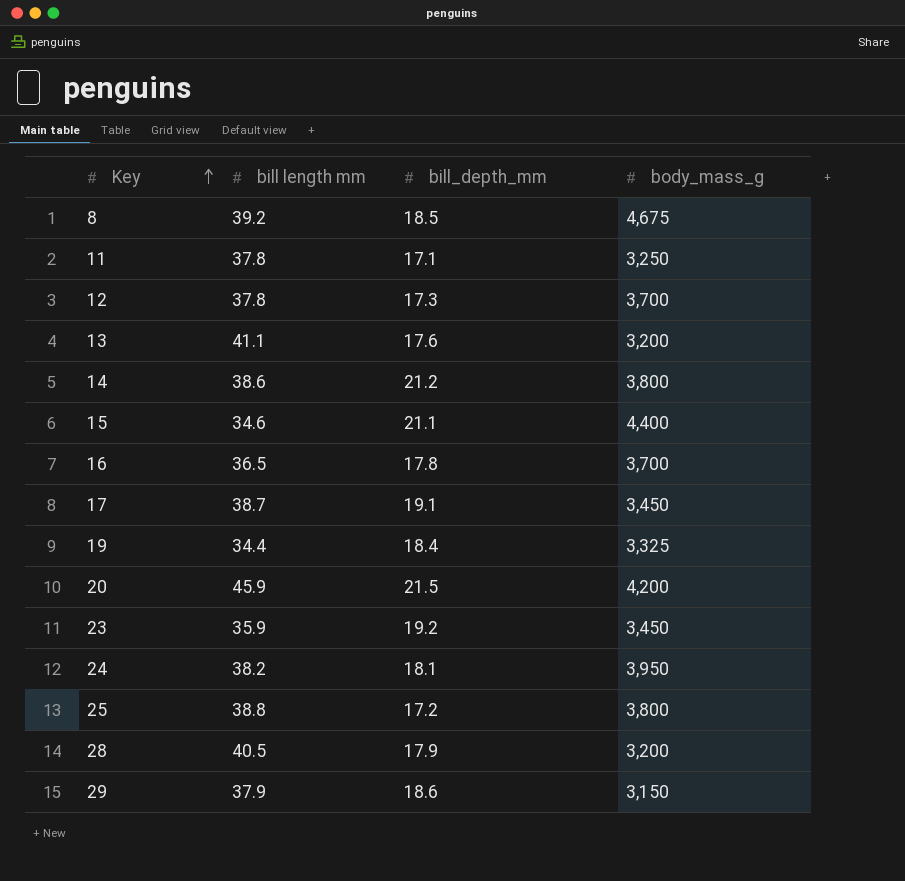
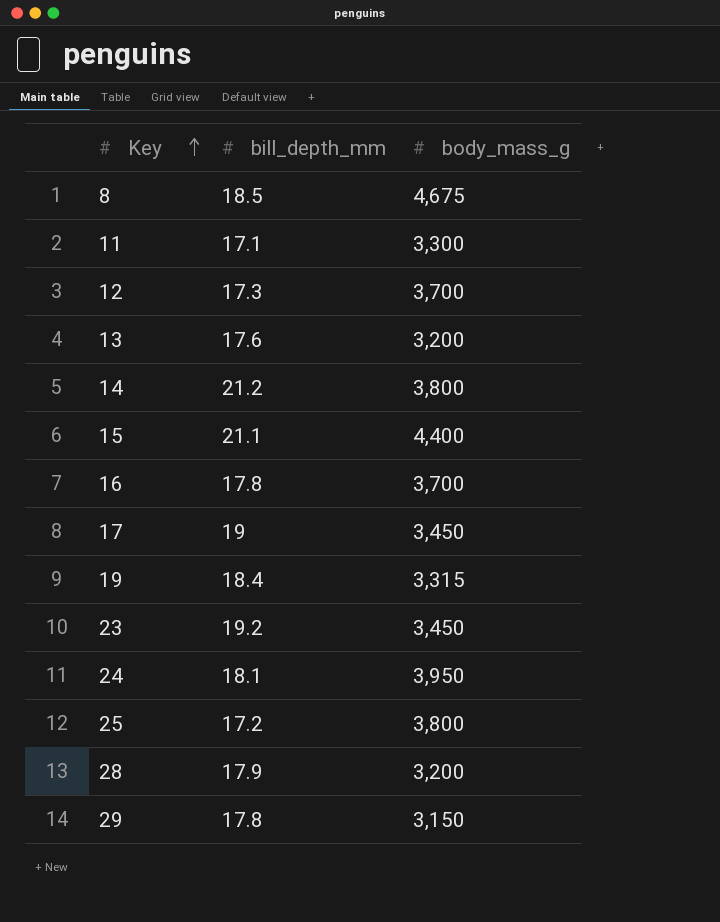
column bill length mm | position: 2 -> none
row 20: 45.9 | 21.5 | 4,200 -> none
11 | body_mass_g: 3,250 -> 3,300
17 | bill_depth_mm: 19.1 -> 19
19 | body_mass_g: 3,325 -> 3,315
29 | bill_depth_mm: 18.6 -> 17.8

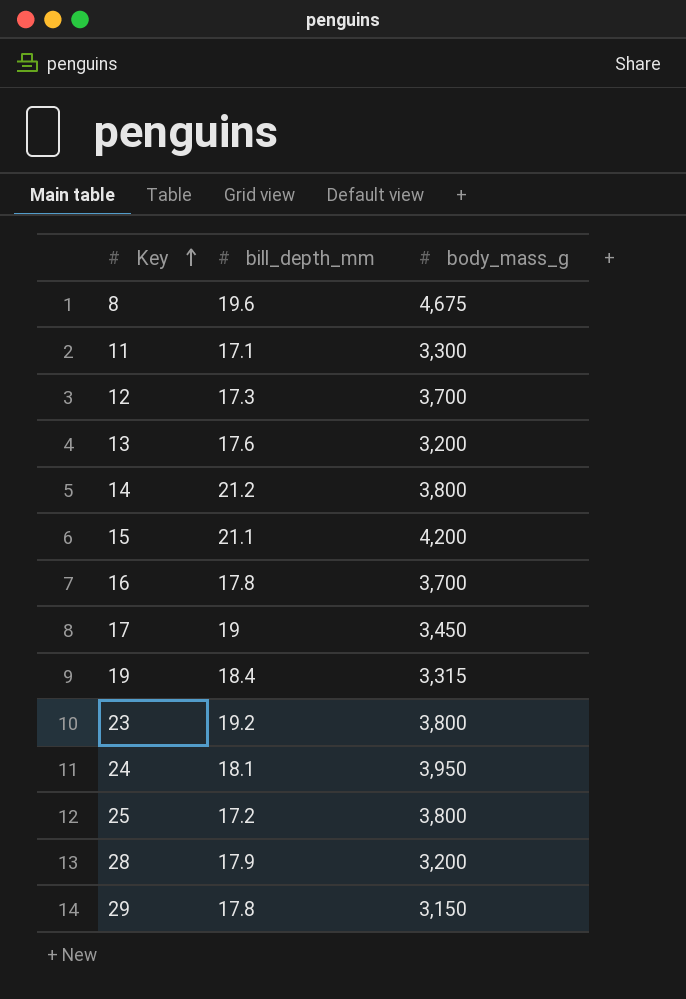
8 | bill_depth_mm: 18.5 -> 19.6
15 | body_mass_g: 4,400 -> 4,200
23 | body_mass_g: 3,450 -> 3,800

